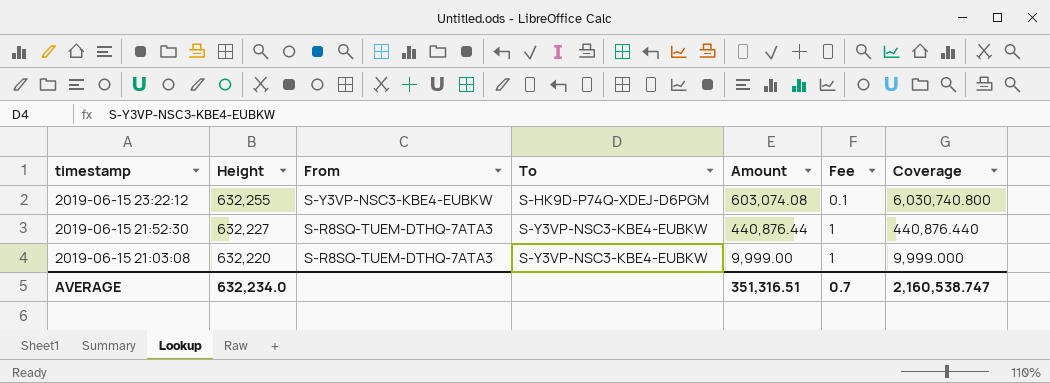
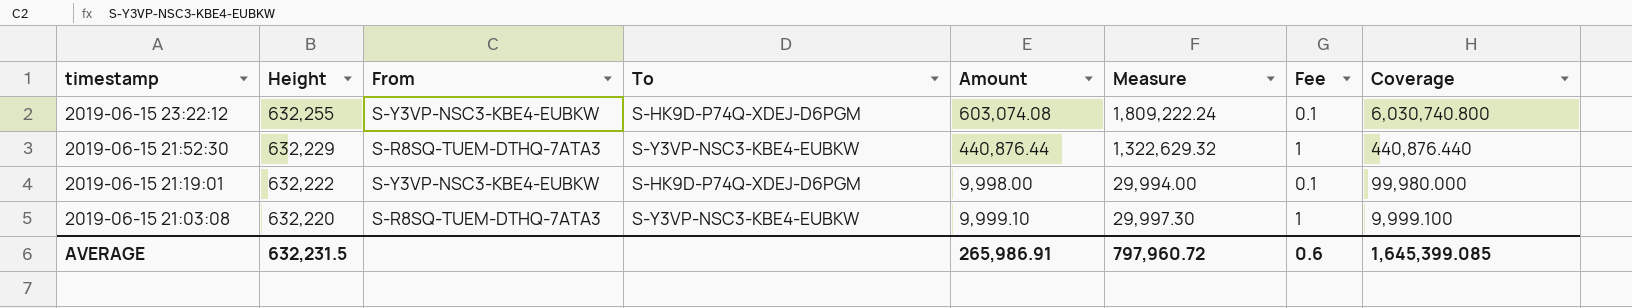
column Measure | formula: none -> [Amount] * 3
2019-06-15 21:52:30 | Height: 632,227 -> 632,229
row 2019-06-15 21:19:01: none -> 632,222 | S-Y3VP-NSC3-KBE4-EUBKW | S-HK9D-P74Q-XDEJ-D6PGM | 9,998.00 | 29,994.00 | 0.1 | 99,980.000
2019-06-15 21:03:08 | Amount: 9,999.00 -> 9,999.10
2019-06-15 21:03:08 | Coverage: 9,999.000 -> 9,999.100
AVERAGE | Height: 632,234.0 -> 632,231.5
AVERAGE | Amount: 351,316.51 -> 265,986.91
AVERAGE | Fee: 0.7 -> 0.6
AVERAGE | Coverage: 2,160,538.747 -> 1,645,399.085

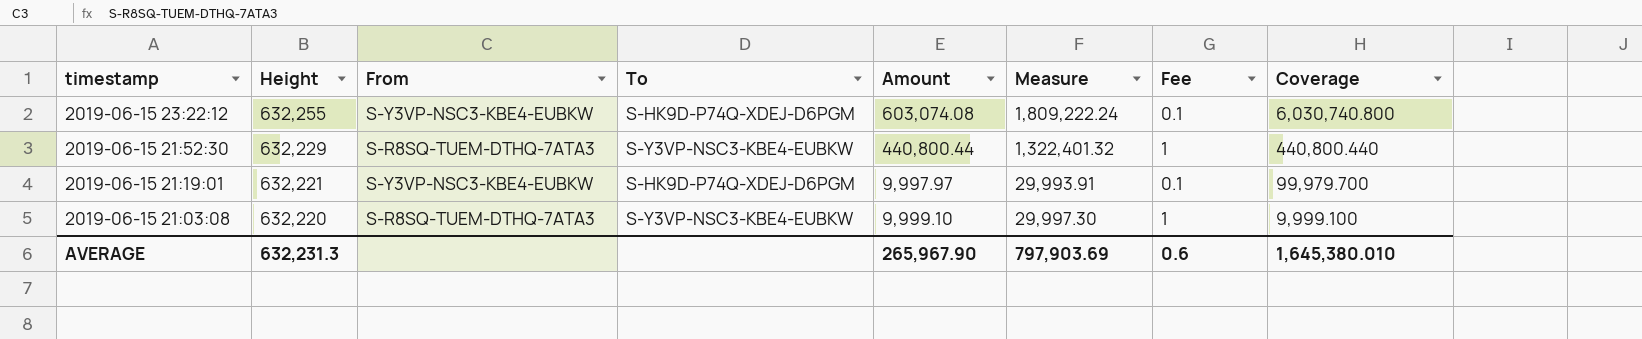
2019-06-15 21:52:30 | Amount: 440,876.44 -> 440,800.44
2019-06-15 21:52:30 | Measure: 1,322,629.32 -> 1,322,401.32
2019-06-15 21:52:30 | Coverage: 440,876.440 -> 440,800.440
2019-06-15 21:19:01 | Height: 632,222 -> 632,221
2019-06-15 21:19:01 | Amount: 9,998.00 -> 9,997.97
2019-06-15 21:19:01 | Measure: 29,994.00 -> 29,993.91
2019-06-15 21:19:01 | Coverage: 99,980.000 -> 99,979.700
AVERAGE | Height: 632,231.5 -> 632,231.3
AVERAGE | Amount: 265,986.91 -> 265,967.90
AVERAGE | Measure: 797,960.72 -> 797,903.69
AVERAGE | Coverage: 1,645,399.085 -> 1,645,380.010

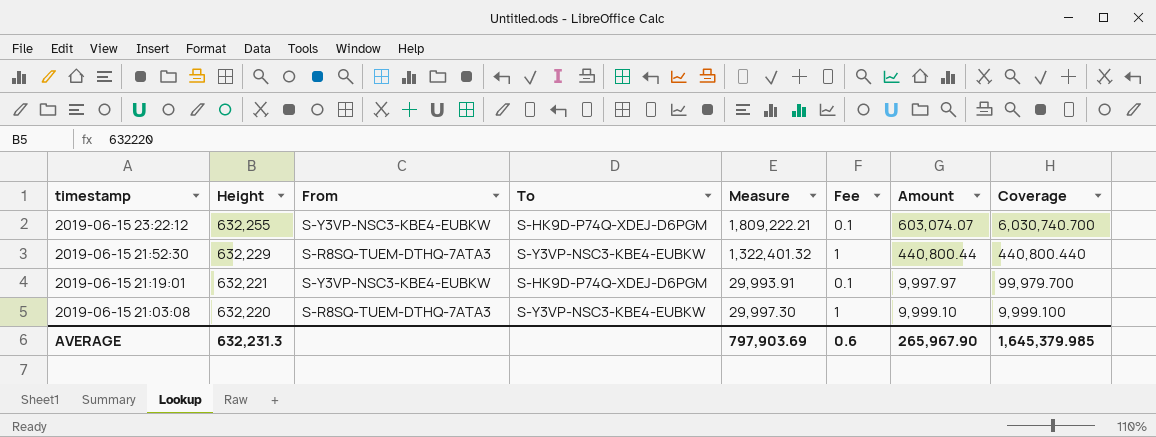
column Amount | position: 5 -> 7
2019-06-15 23:22:12 | Measure: 1,809,222.24 -> 1,809,222.21
2019-06-15 23:22:12 | Amount: 603,074.08 -> 603,074.07
2019-06-15 23:22:12 | Coverage: 6,030,740.800 -> 6,030,740.700
AVERAGE | Coverage: 1,645,380.010 -> 1,645,379.985

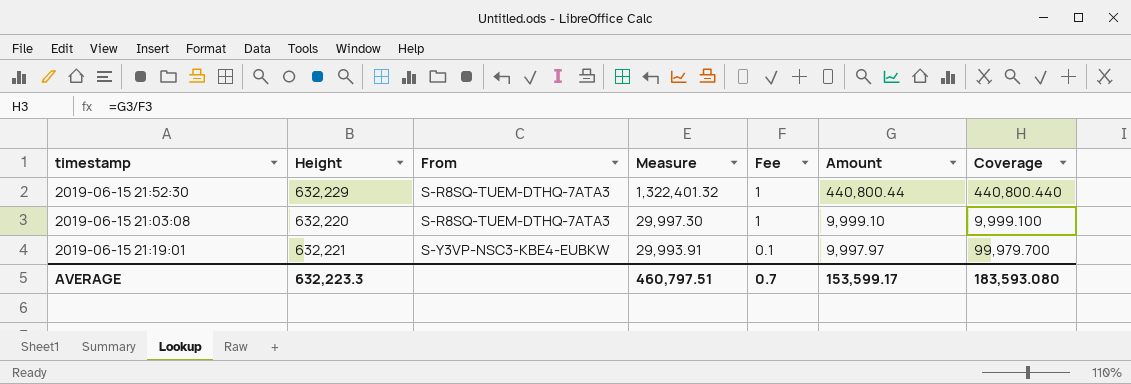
row order: timestamp descending -> From ascending
column To | position: 4 -> none
row 2019-06-15 23:22:12: 632,255 | S-Y3VP-NSC3-KBE4-EUBKW | S-HK9D-P74Q-XDEJ-D6PGM | 1,809,222.21 | 0.1 | 603,074.07 | 6,030,740.700 -> none
AVERAGE | Height: 632,231.3 -> 632,223.3
AVERAGE | Measure: 797,903.69 -> 460,797.51
AVERAGE | Fee: 0.6 -> 0.7
AVERAGE | Amount: 265,967.90 -> 153,599.17
AVERAGE | Coverage: 1,645,379.985 -> 183,593.080

